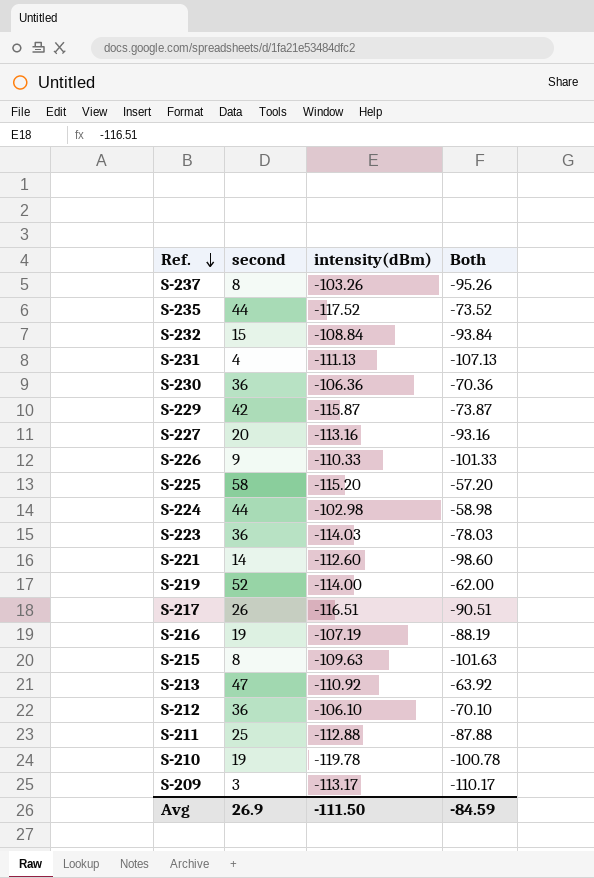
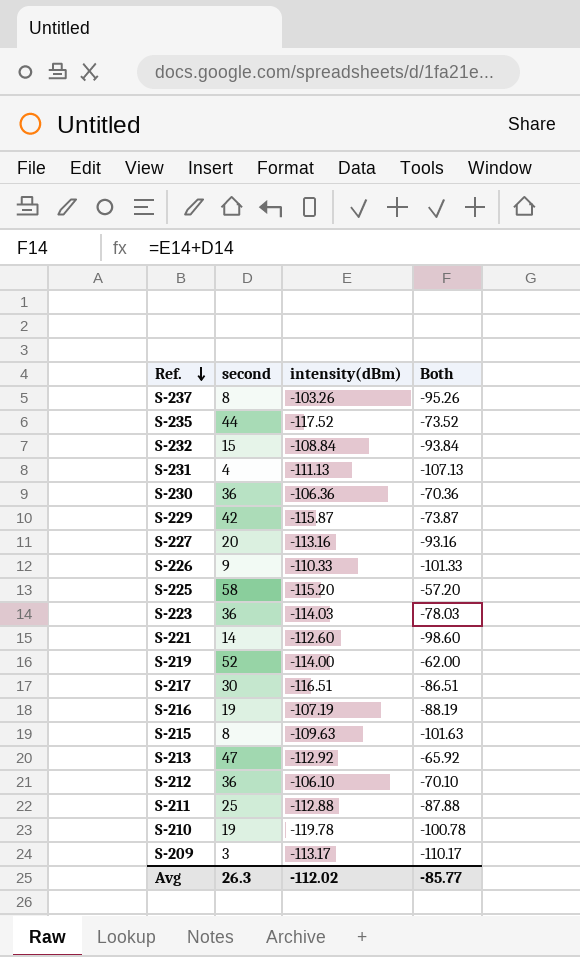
row S-224: 44 | -102.98 | -58.98 -> none
S-217 | second: 26 -> 30
S-217 | Both: -90.51 -> -86.51
S-213 | intensity(dBm): -110.92 -> -112.92
S-213 | Both: -63.92 -> -65.92
Avg | second: 26.9 -> 26.3
Avg | intensity(dBm): -111.50 -> -112.02
Avg | Both: -84.59 -> -85.77

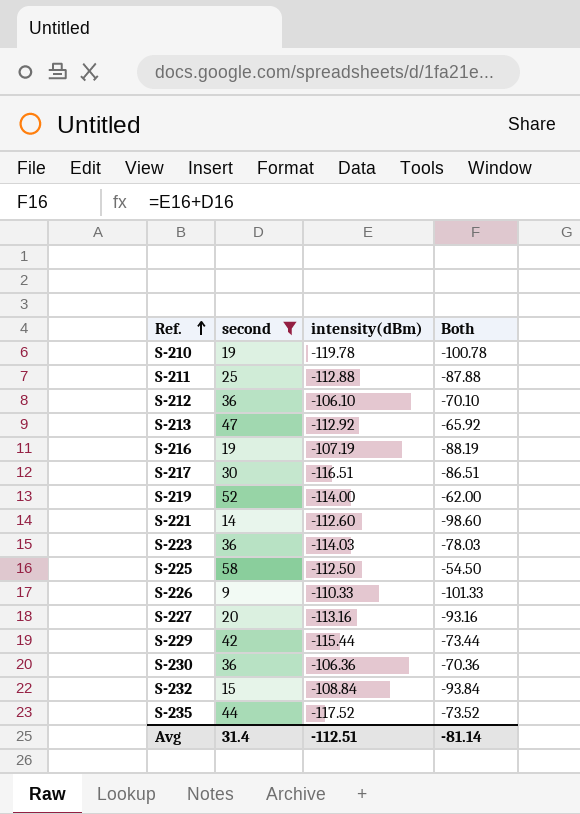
filter: none -> second >= 9
row order: Ref. descending -> Ref. ascending
S-225 | intensity(dBm): -115.20 -> -112.50
S-225 | Both: -57.20 -> -54.50
S-229 | intensity(dBm): -115.87 -> -115.44
S-229 | Both: -73.87 -> -73.44
Avg | second: 26.3 -> 31.4
Avg | intensity(dBm): -112.02 -> -112.51
Avg | Both: -85.77 -> -81.14

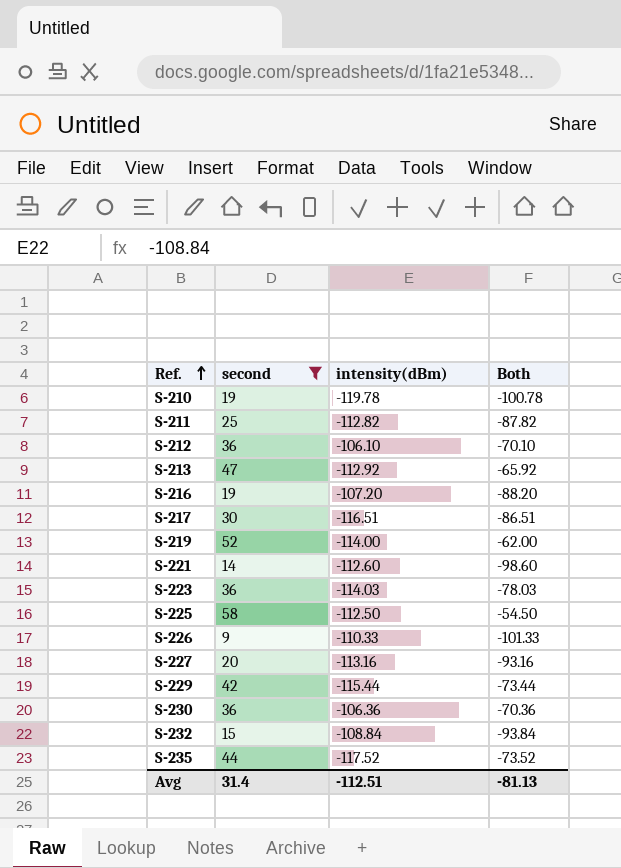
S-211 | intensity(dBm): -112.88 -> -112.82
S-211 | Both: -87.88 -> -87.82
S-216 | intensity(dBm): -107.19 -> -107.20
S-216 | Both: -88.19 -> -88.20
Avg | Both: -81.14 -> -81.13

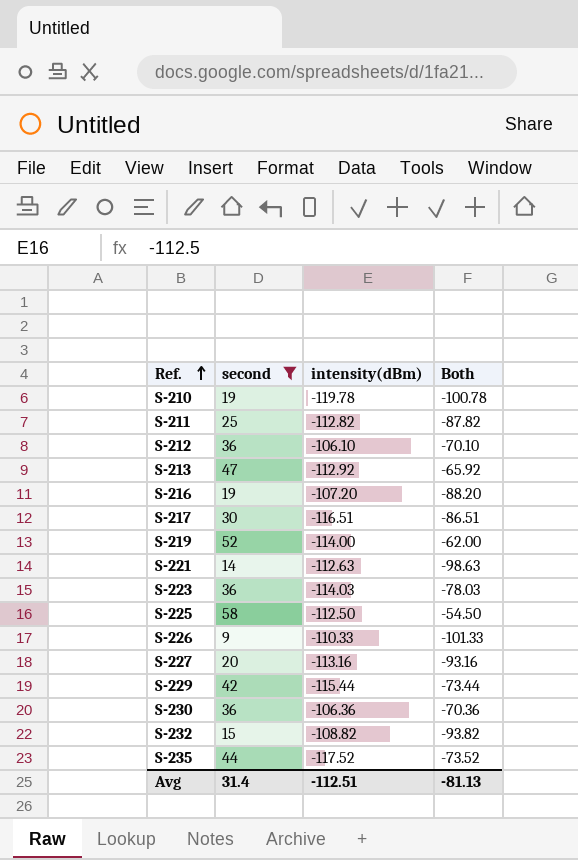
S-221 | intensity(dBm): -112.60 -> -112.63
S-221 | Both: -98.60 -> -98.63
S-232 | intensity(dBm): -108.84 -> -108.82
S-232 | Both: -93.84 -> -93.82

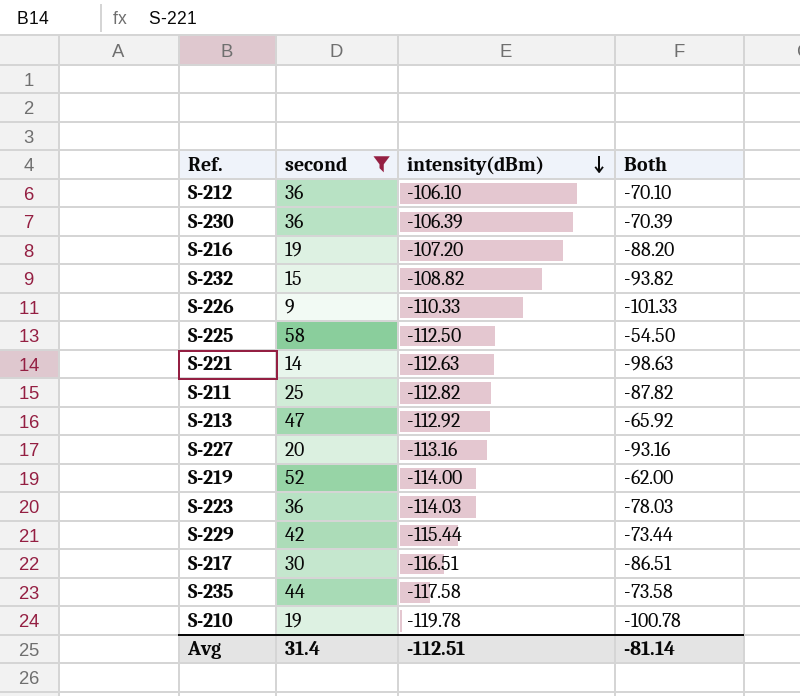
row order: Ref. ascending -> intensity(dBm) descending
S-230 | intensity(dBm): -106.36 -> -106.39
S-230 | Both: -70.36 -> -70.39
S-235 | intensity(dBm): -117.52 -> -117.58
S-235 | Both: -73.52 -> -73.58
Avg | Both: -81.13 -> -81.14

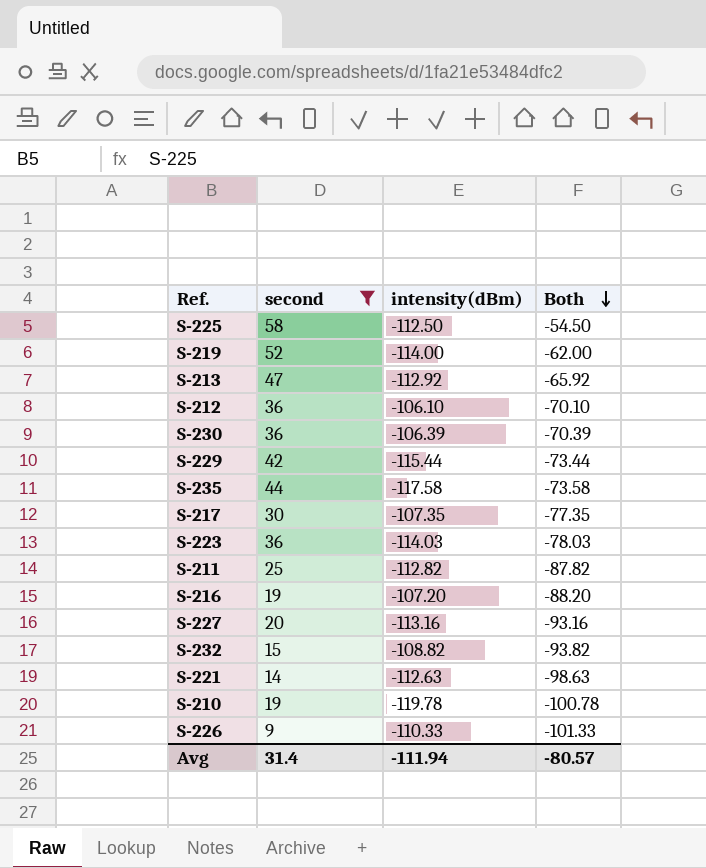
row order: intensity(dBm) descending -> Both descending
S-217 | intensity(dBm): -116.51 -> -107.35
S-217 | Both: -86.51 -> -77.35
Avg | intensity(dBm): -112.51 -> -111.94
Avg | Both: -81.14 -> -80.57

